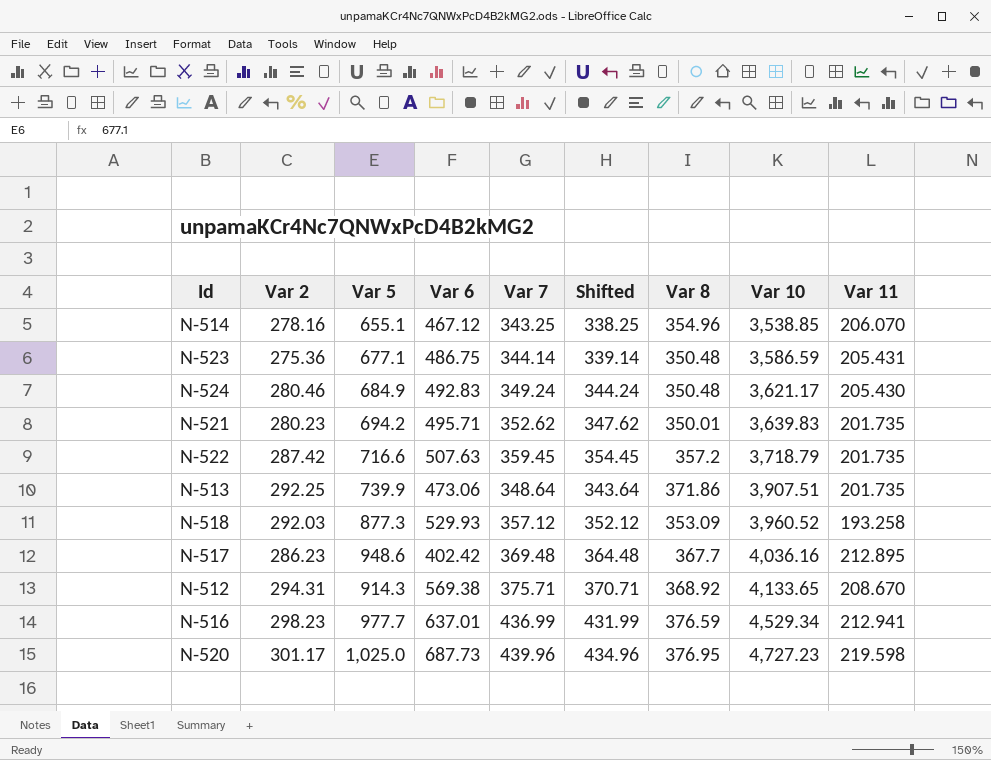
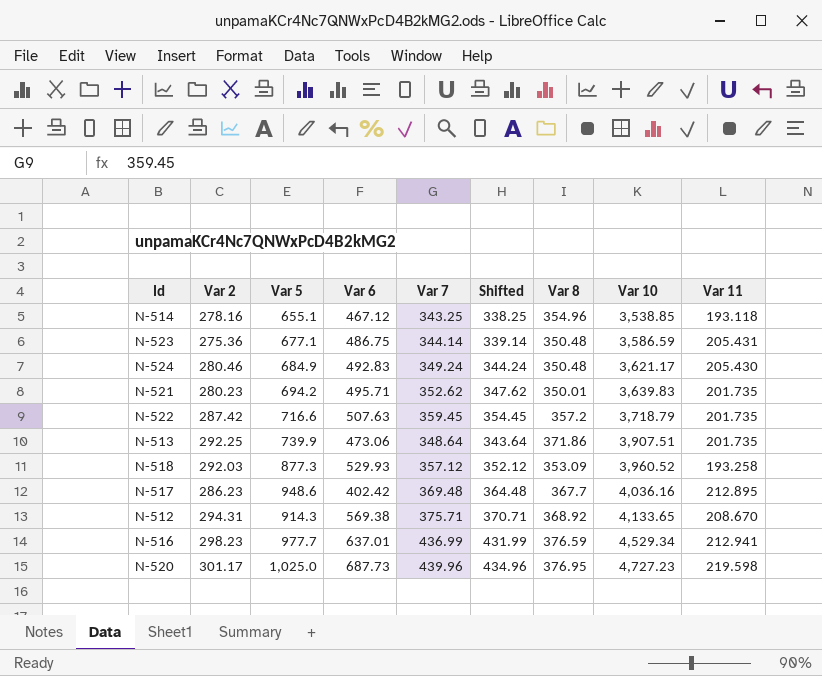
N-514 | Var 11: 206.070 -> 193.118

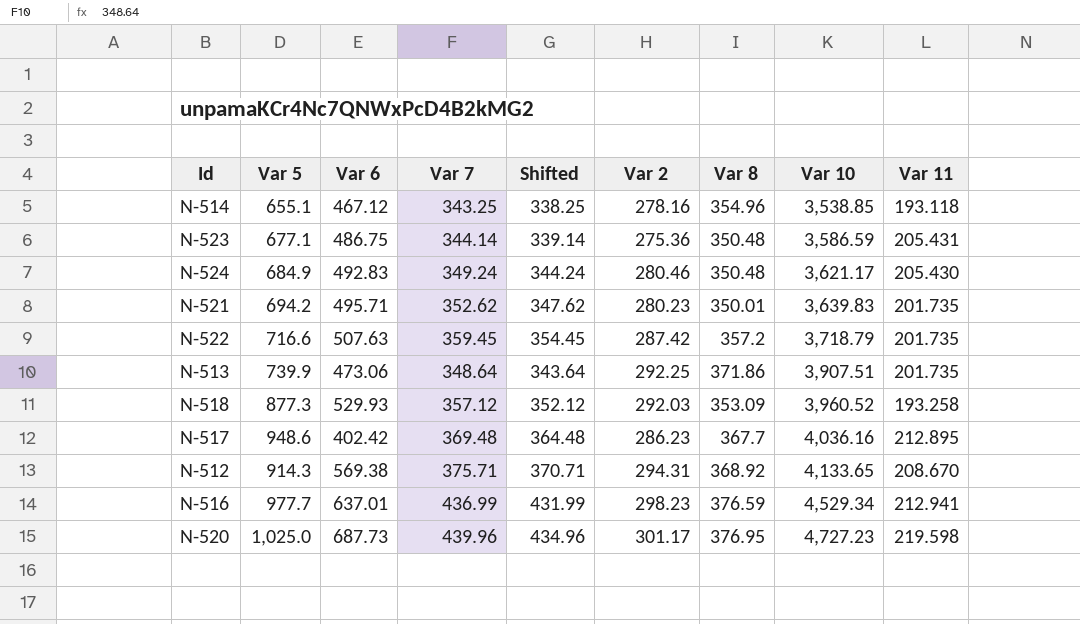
column Var 2 | position: 2 -> 6

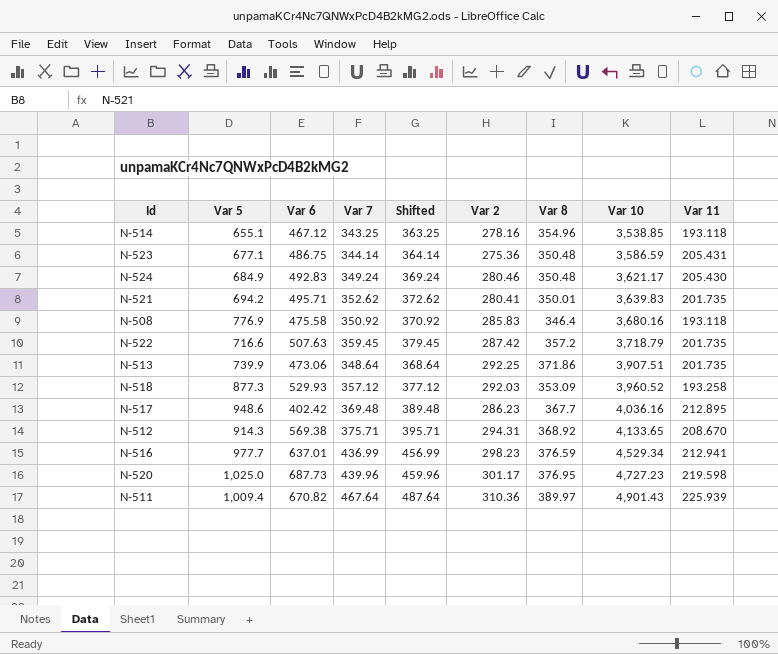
column Shifted | formula: [Var 7] - 5 -> [Var 7] + 20
N-521 | Var 2: 280.23 -> 280.41
row N-508: none -> 776.9 | 475.58 | 350.92 | 370.92 | 285.83 | 346.4 | 3,680.16 | 193.118
row N-511: none -> 1,009.4 | 670.82 | 467.64 | 487.64 | 310.36 | 389.97 | 4,901.43 | 225.939

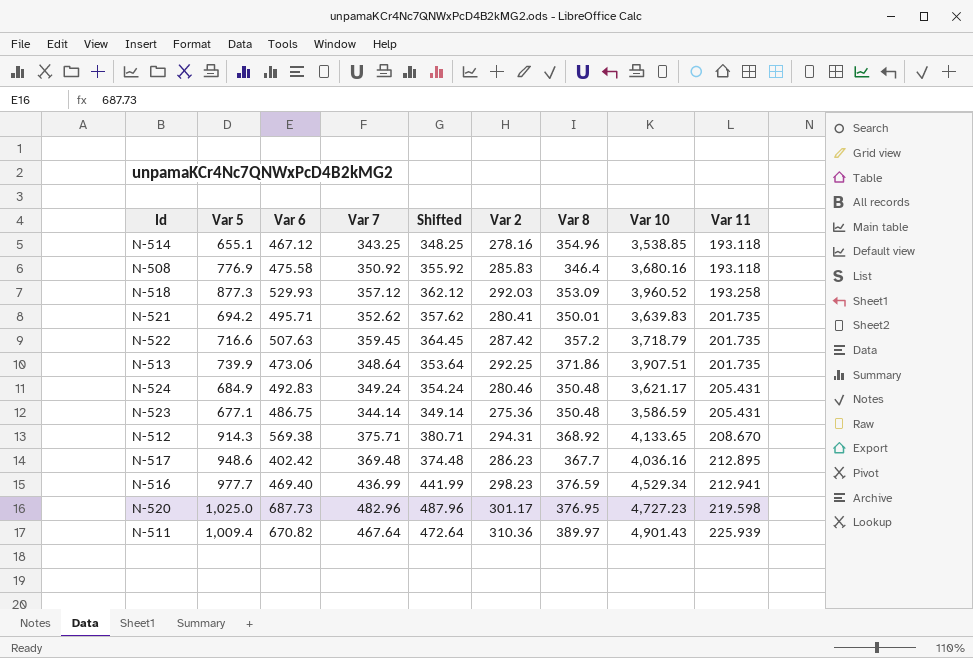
row order: Var 10 ascending -> Var 11 ascending
column Shifted | formula: [Var 7] + 20 -> [Var 7] + 5
N-524 | Var 11: 205.430 -> 205.431
N-516 | Var 6: 637.01 -> 469.40
N-520 | Var 7: 439.96 -> 482.96

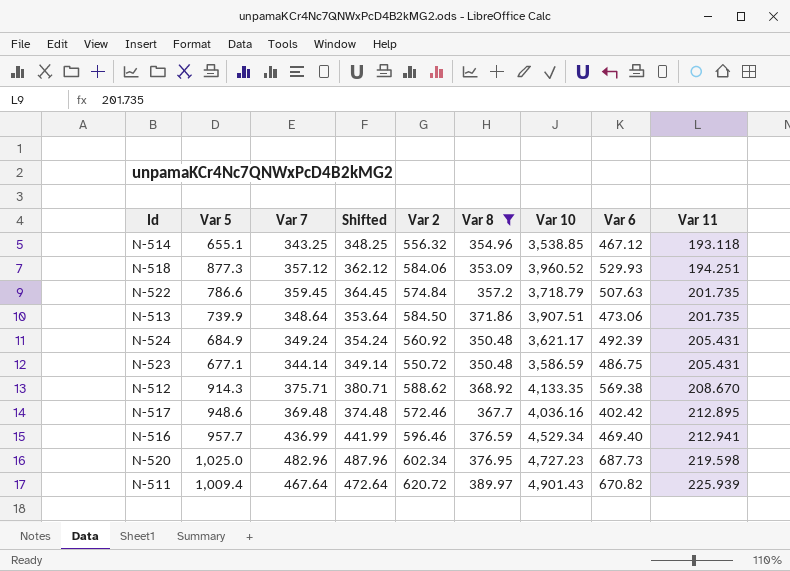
filter: none -> Var 8 >= 350.48
column Var 6 | position: 3 -> 8
N-514 | Var 2: 278.16 -> 556.32
N-518 | Var 2: 292.03 -> 584.06
N-518 | Var 11: 193.258 -> 194.251
N-522 | Var 5: 716.6 -> 786.6
N-522 | Var 2: 287.42 -> 574.84
N-513 | Var 2: 292.25 -> 584.50
N-524 | Var 2: 280.46 -> 560.92
N-524 | Var 6: 492.83 -> 492.39
N-523 | Var 2: 275.36 -> 550.72
N-512 | Var 2: 294.31 -> 588.62
N-512 | Var 10: 4,133.65 -> 4,133.35
N-517 | Var 2: 286.23 -> 572.46
N-516 | Var 5: 977.7 -> 957.7
N-516 | Var 2: 298.23 -> 596.46
N-520 | Var 2: 301.17 -> 602.34
N-511 | Var 2: 310.36 -> 620.72

